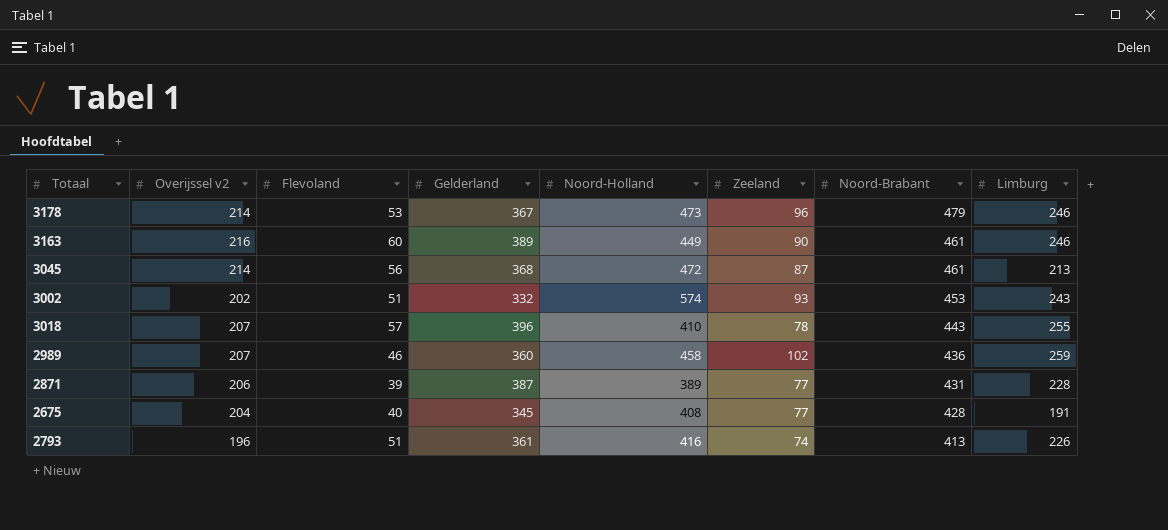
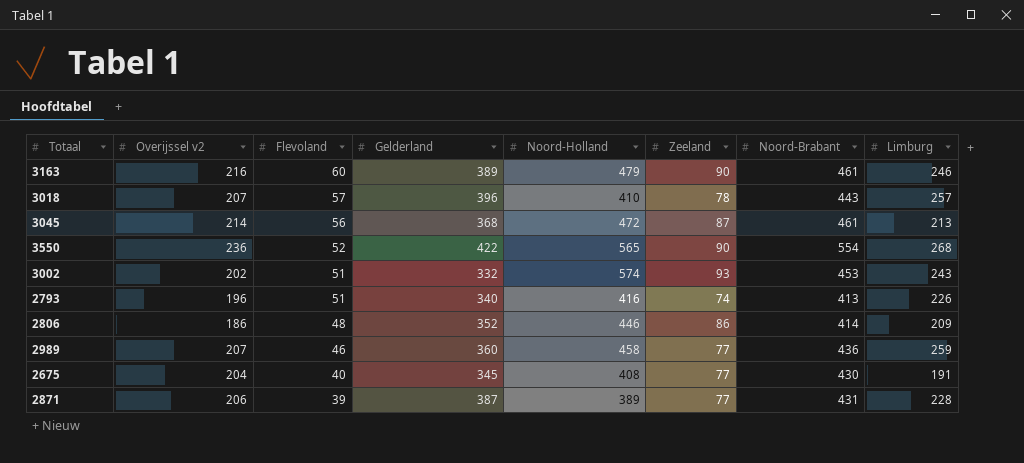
row order: Noord-Brabant descending -> Flevoland descending
row 3178: 214 | 53 | 367 | 473 | 96 | 479 | 246 -> none
3163 | Noord-Holland: 449 -> 479
3018 | Limburg: 255 -> 257
row 3550: none -> 236 | 52 | 422 | 565 | 90 | 554 | 268
2793 | Gelderland: 361 -> 340
row 2806: none -> 186 | 48 | 352 | 446 | 86 | 414 | 209
2989 | Zeeland: 102 -> 77
2675 | Noord-Brabant: 428 -> 430

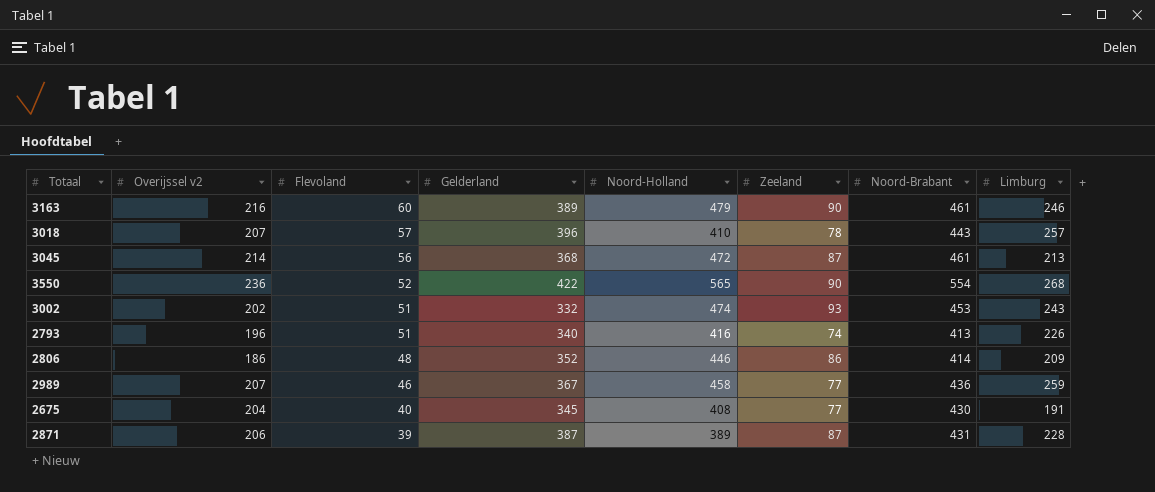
3002 | Noord-Holland: 574 -> 474
2989 | Gelderland: 360 -> 367
2871 | Zeeland: 77 -> 87

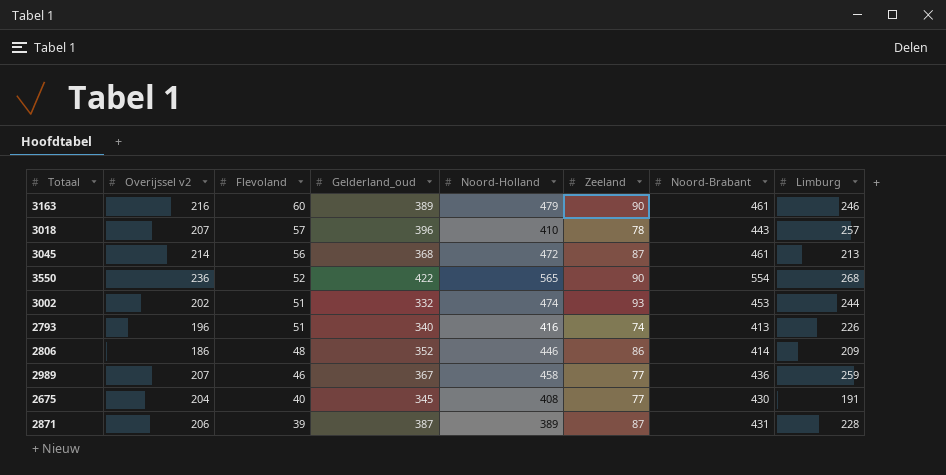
column name: Gelderland -> Gelderland_oud
3002 | Limburg: 243 -> 244

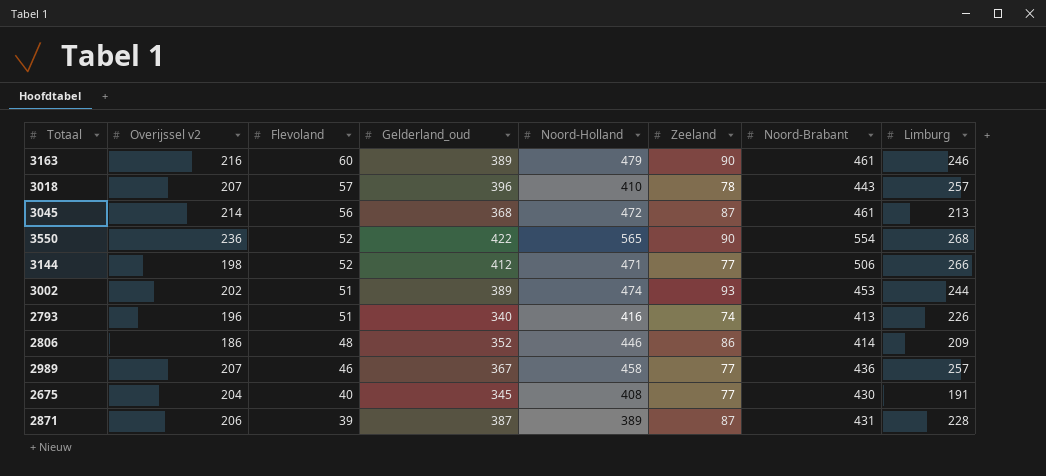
row 3144: none -> 198 | 52 | 412 | 471 | 77 | 506 | 266
3002 | Gelderland_oud: 332 -> 389
2989 | Limburg: 259 -> 257

